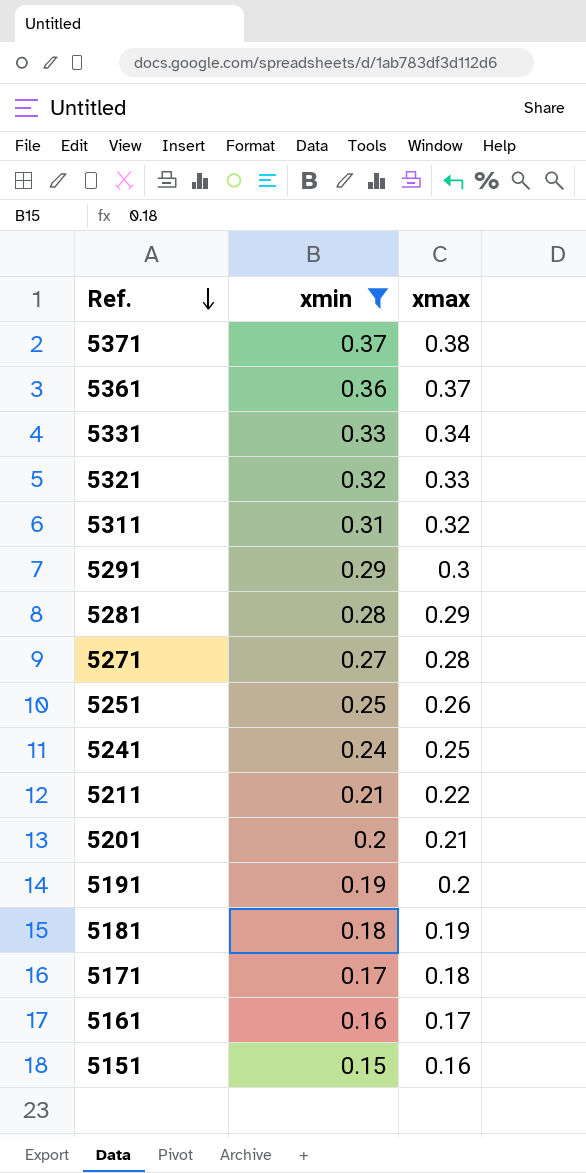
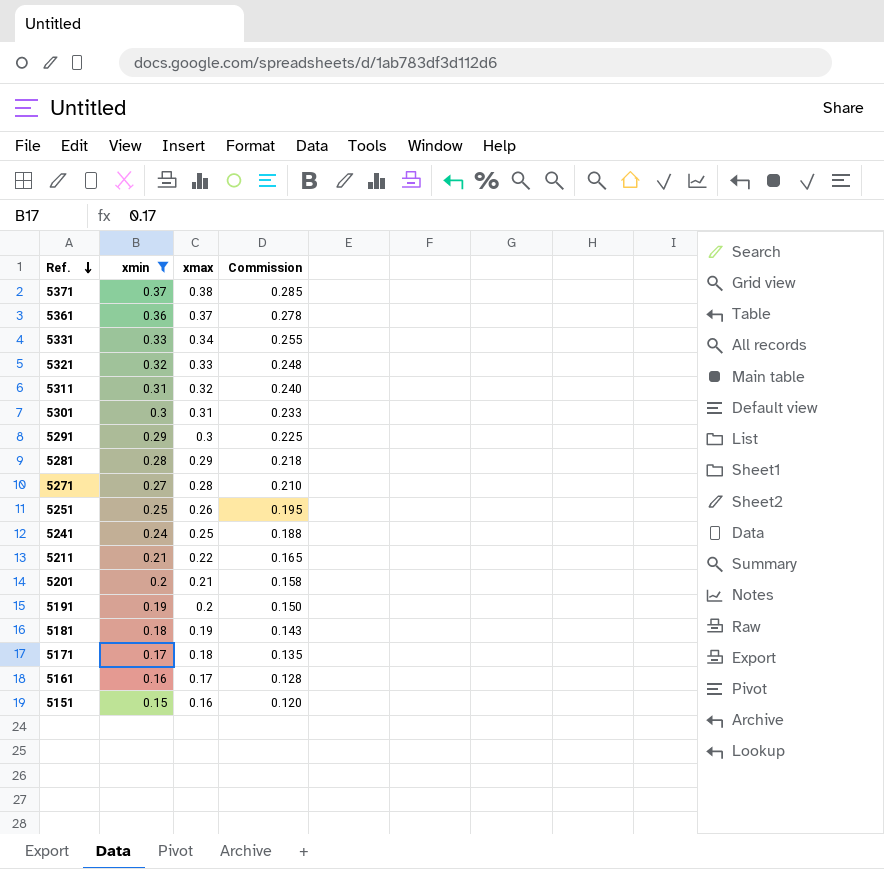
column Commission | formula: none -> [xmax] * 0.75
row 5301: none -> 0.3 | 0.31 | 0.233

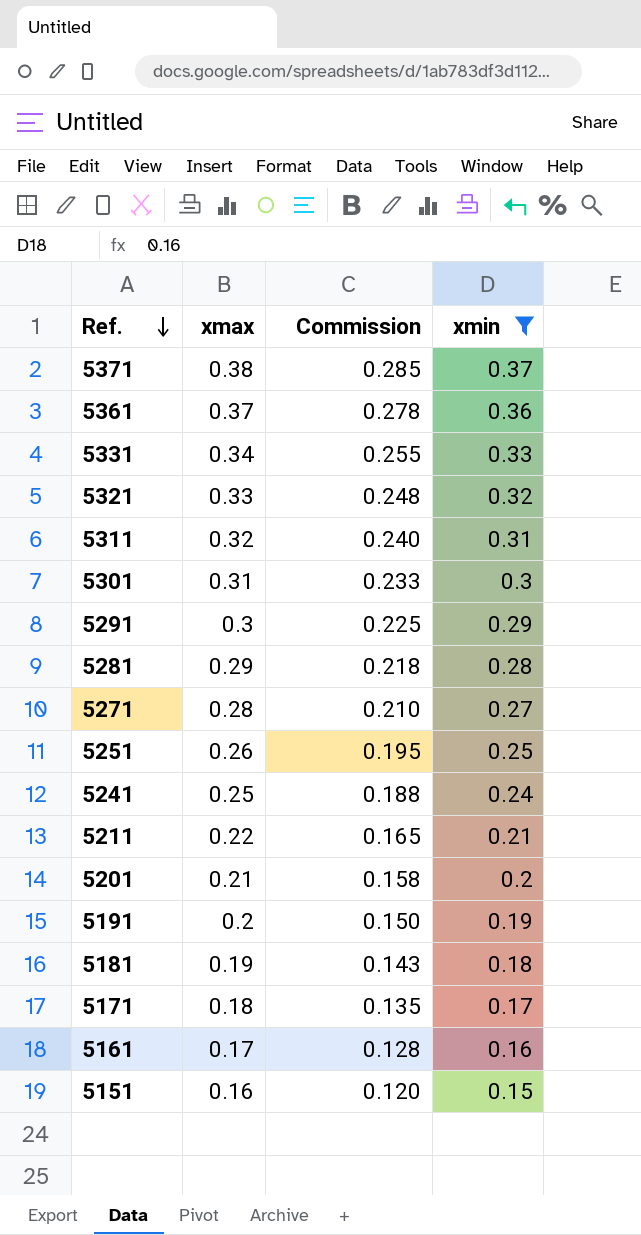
column xmin | position: 2 -> 4

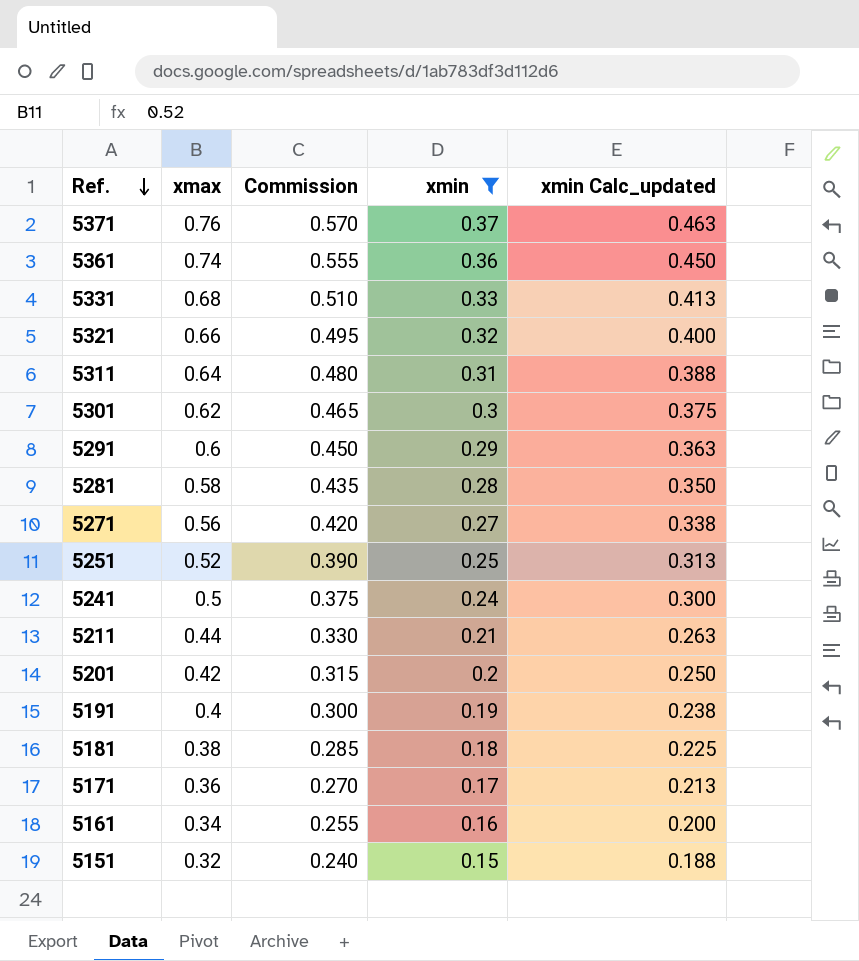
column xmin Calc_updated | formula: none -> [xmin] * 1.25
5371 | xmax: 0.38 -> 0.76
5371 | Commission: 0.285 -> 0.570
5361 | xmax: 0.37 -> 0.74
5361 | Commission: 0.278 -> 0.555
5331 | xmax: 0.34 -> 0.68
5331 | Commission: 0.255 -> 0.510
5321 | xmax: 0.33 -> 0.66
5321 | Commission: 0.248 -> 0.495
5311 | xmax: 0.32 -> 0.64
5311 | Commission: 0.240 -> 0.480
5301 | xmax: 0.31 -> 0.62
5301 | Commission: 0.233 -> 0.465
5291 | xmax: 0.3 -> 0.6
5291 | Commission: 0.225 -> 0.450
5281 | xmax: 0.29 -> 0.58
5281 | Commission: 0.218 -> 0.435
5271 | xmax: 0.28 -> 0.56
5271 | Commission: 0.210 -> 0.420
5251 | xmax: 0.26 -> 0.52
5251 | Commission: 0.195 -> 0.390
5241 | xmax: 0.25 -> 0.5
5241 | Commission: 0.188 -> 0.375
5211 | xmax: 0.22 -> 0.44
5211 | Commission: 0.165 -> 0.330
5201 | xmax: 0.21 -> 0.42
5201 | Commission: 0.158 -> 0.315
5191 | xmax: 0.2 -> 0.4
5191 | Commission: 0.150 -> 0.300
5181 | xmax: 0.19 -> 0.38
5181 | Commission: 0.143 -> 0.285
5171 | xmax: 0.18 -> 0.36
5171 | Commission: 0.135 -> 0.270
5161 | xmax: 0.17 -> 0.34
5161 | Commission: 0.128 -> 0.255
5151 | xmax: 0.16 -> 0.32
5151 | Commission: 0.120 -> 0.240

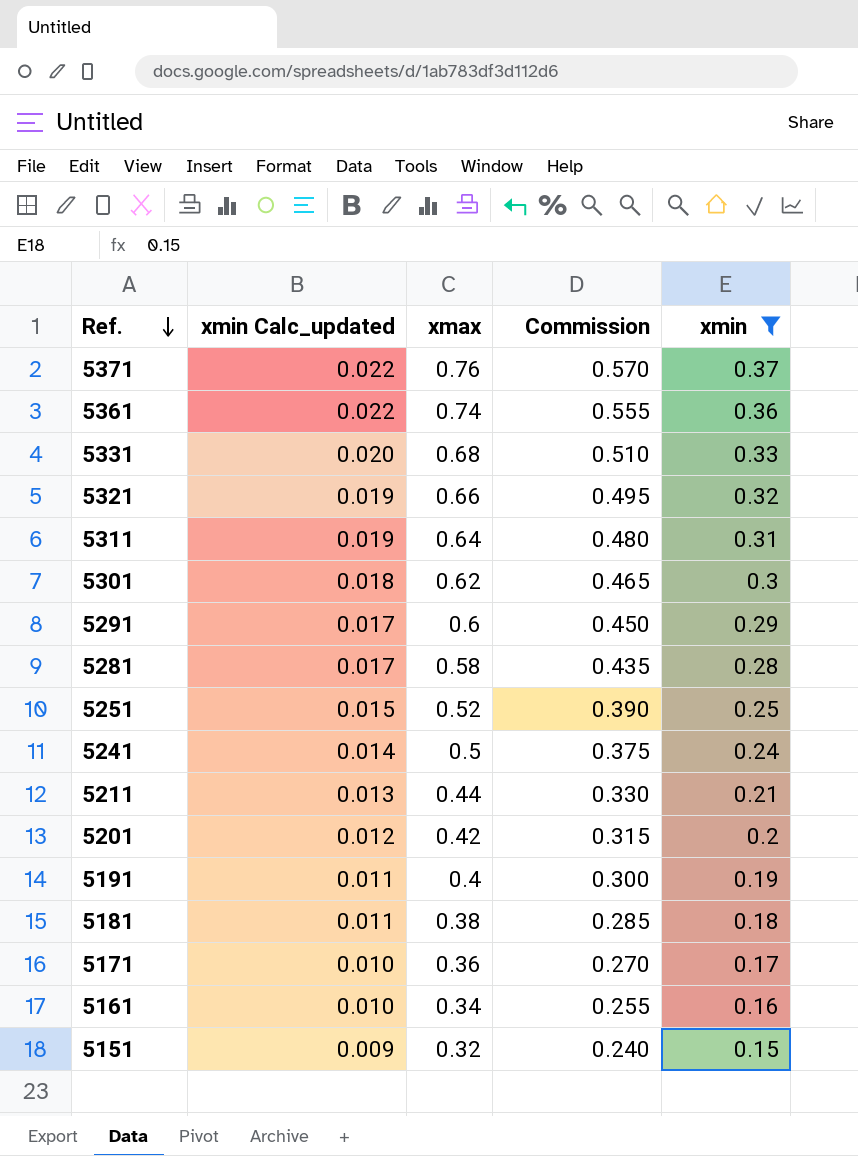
column xmin Calc_updated | formula: [xmin] * 1.25 -> [xmin] * 0.06
column xmin Calc_updated | position: 5 -> 2
row 5271: 0.56 | 0.420 | 0.27 | 0.338 -> none

